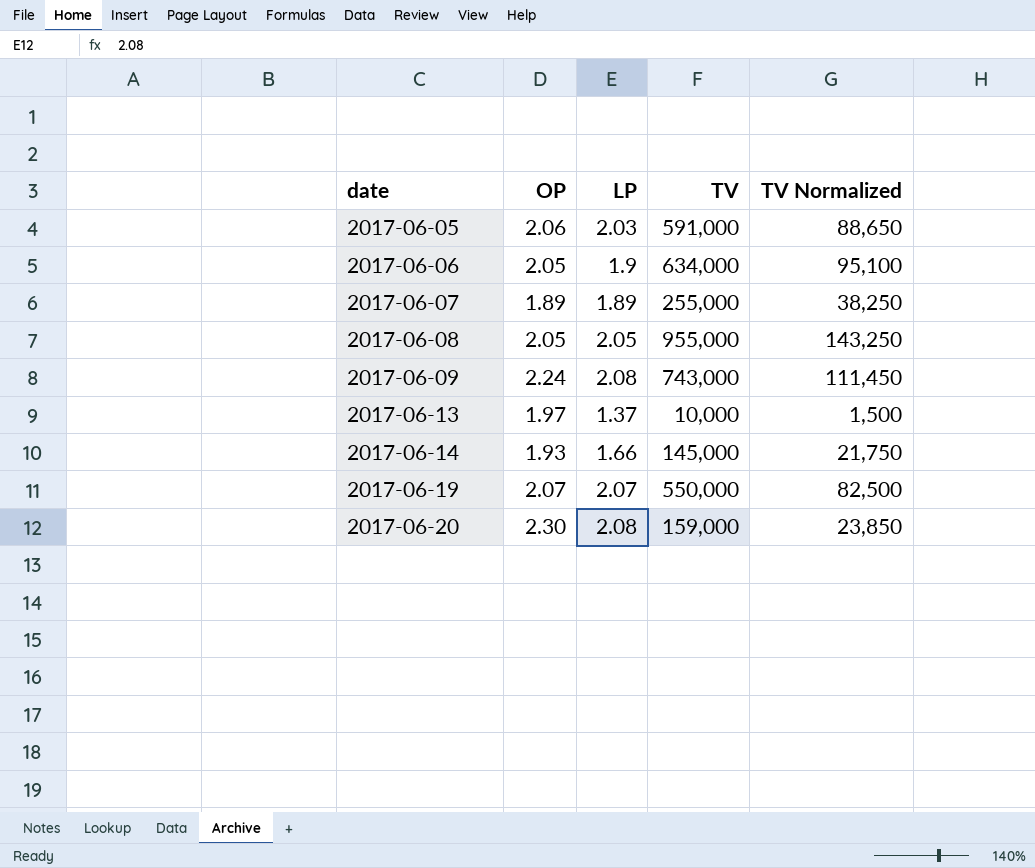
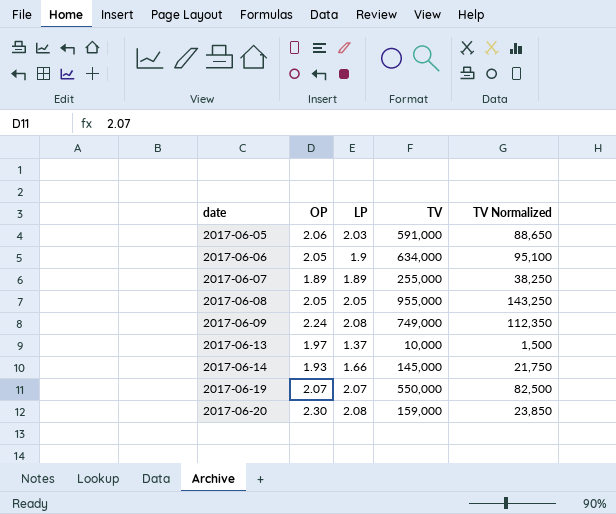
2017-06-09 | TV: 743,000 -> 749,000
2017-06-09 | TV Normalized: 111,450 -> 112,350

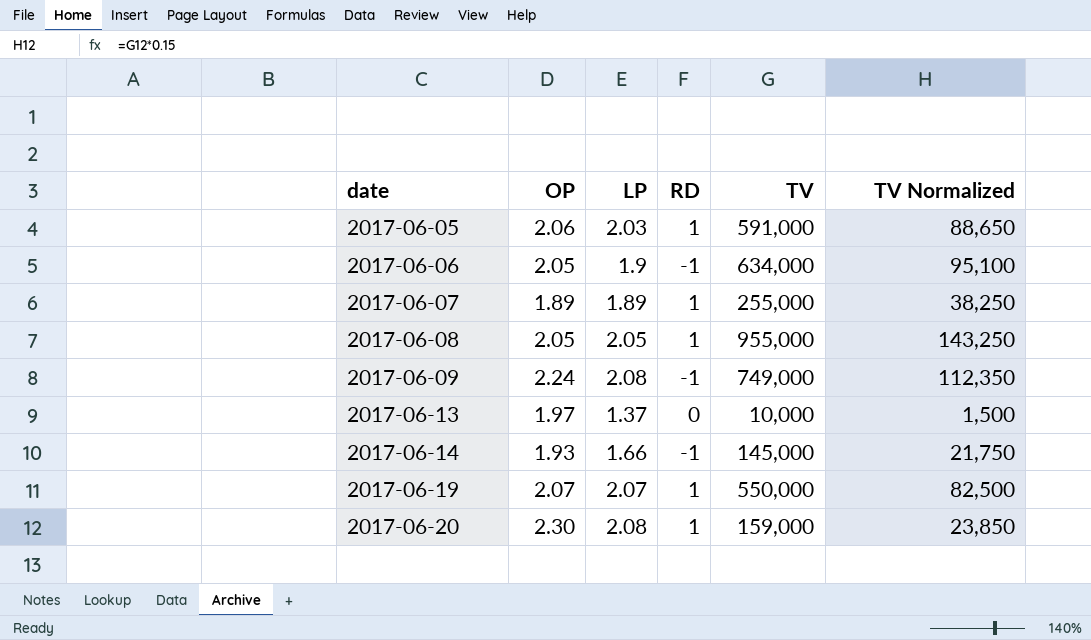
column RD | position: none -> 4

